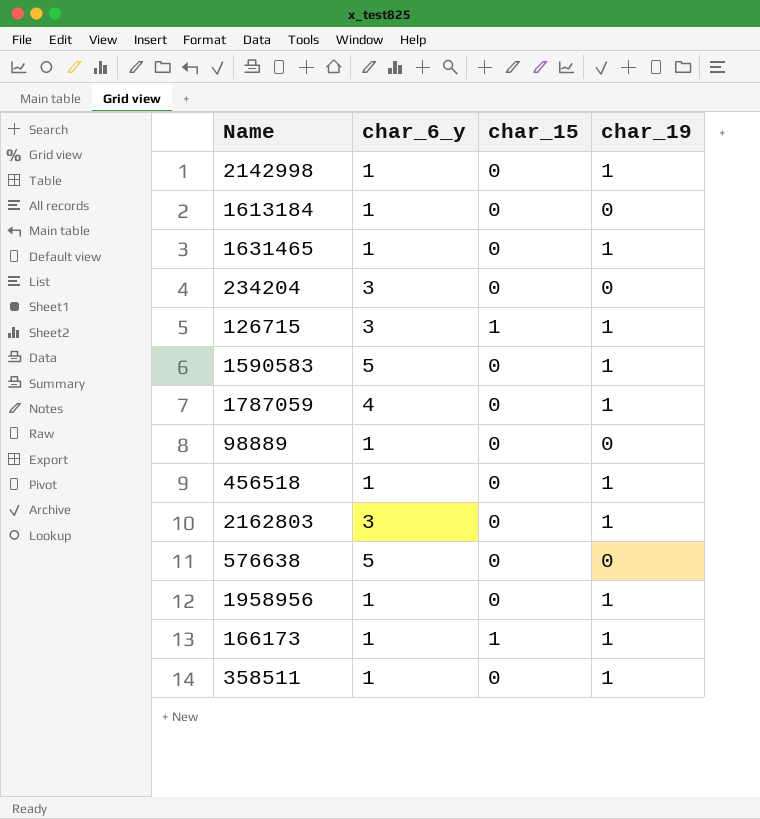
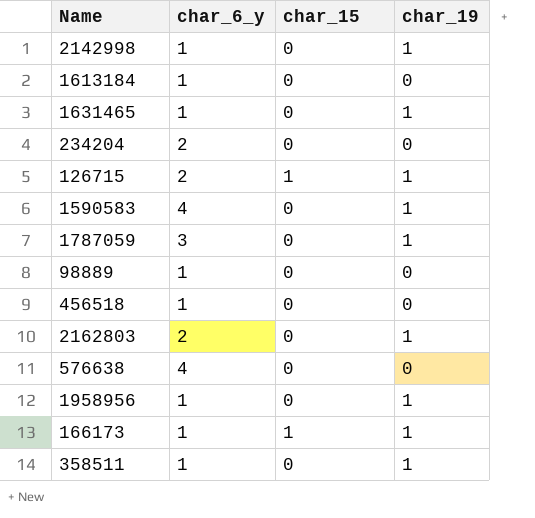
234204 | char_6_y: 3 -> 2
126715 | char_6_y: 3 -> 2
1590583 | char_6_y: 5 -> 4
1787059 | char_6_y: 4 -> 3
456518 | char_19: 1 -> 0
2162803 | char_6_y: 3 -> 2
576638 | char_6_y: 5 -> 4

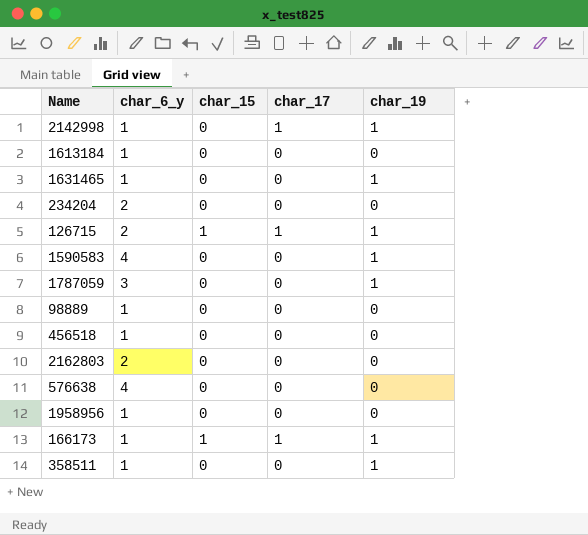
column char_17 | position: none -> 4
2162803 | char_19: 1 -> 0
1958956 | char_19: 1 -> 0

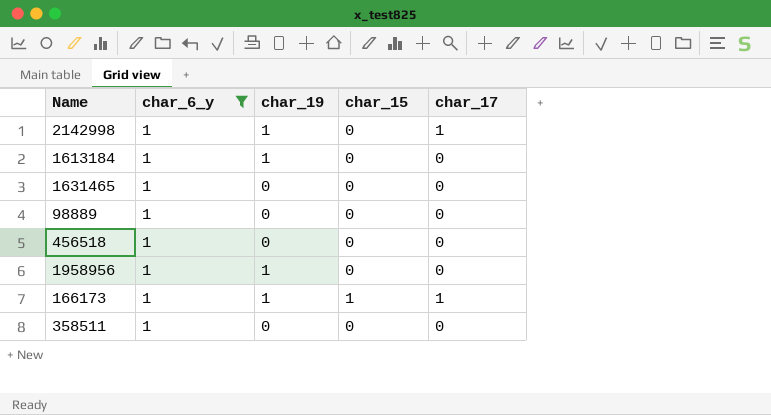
filter: none -> char_6_y = 1
column char_19 | position: 5 -> 3
1613184 | char_19: 0 -> 1
1631465 | char_19: 1 -> 0
1958956 | char_19: 0 -> 1
358511 | char_19: 1 -> 0

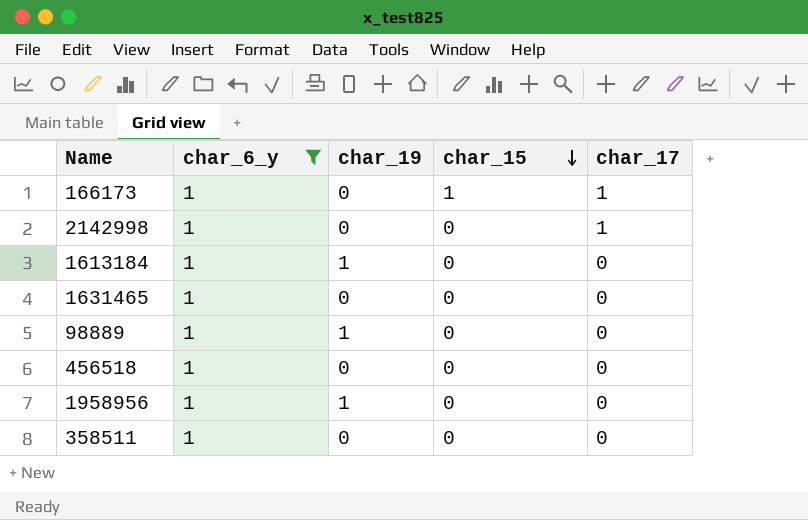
row order: none -> char_15 descending
166173 | char_19: 1 -> 0
2142998 | char_19: 1 -> 0
98889 | char_19: 0 -> 1

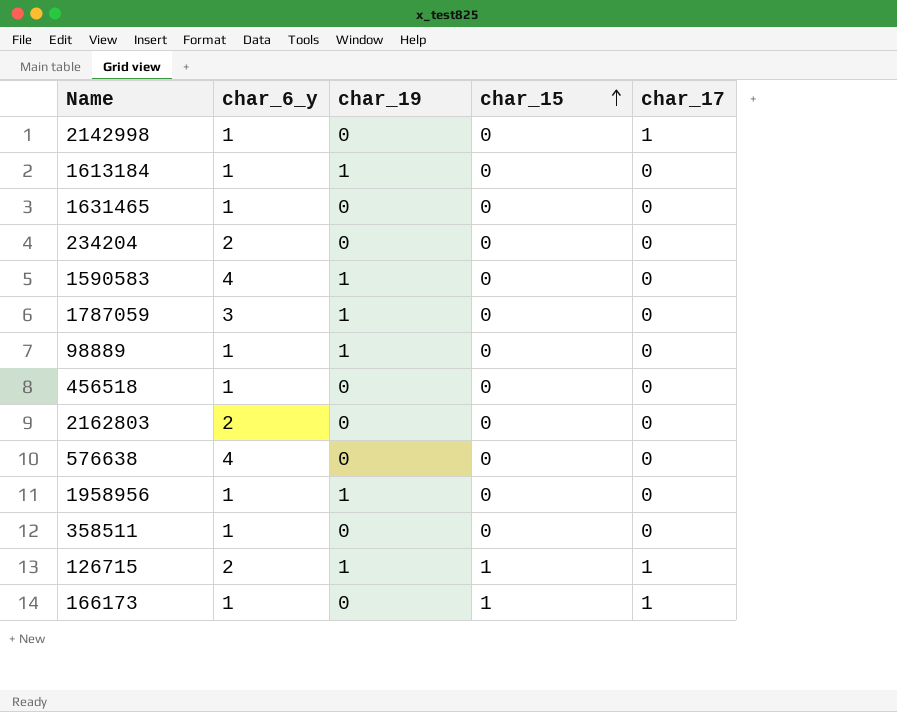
filter: char_6_y = 1 -> none
row order: char_15 descending -> char_15 ascending

